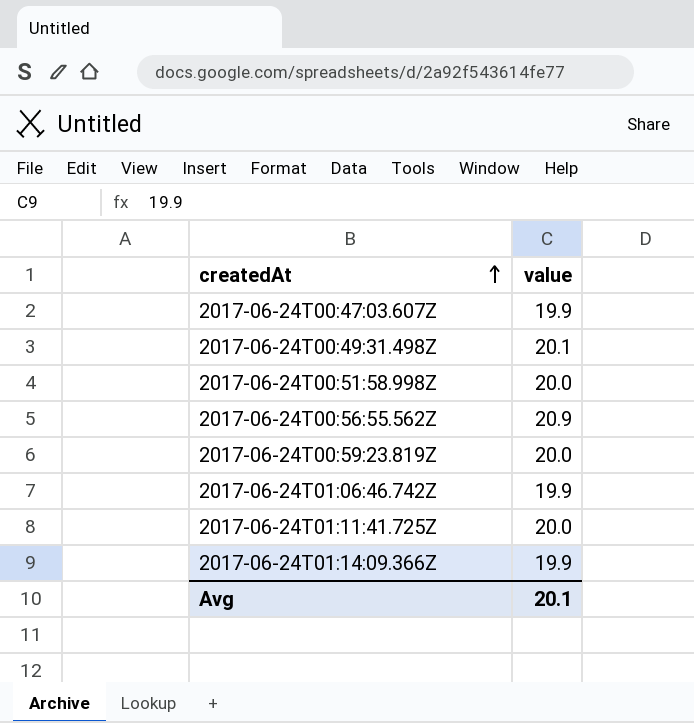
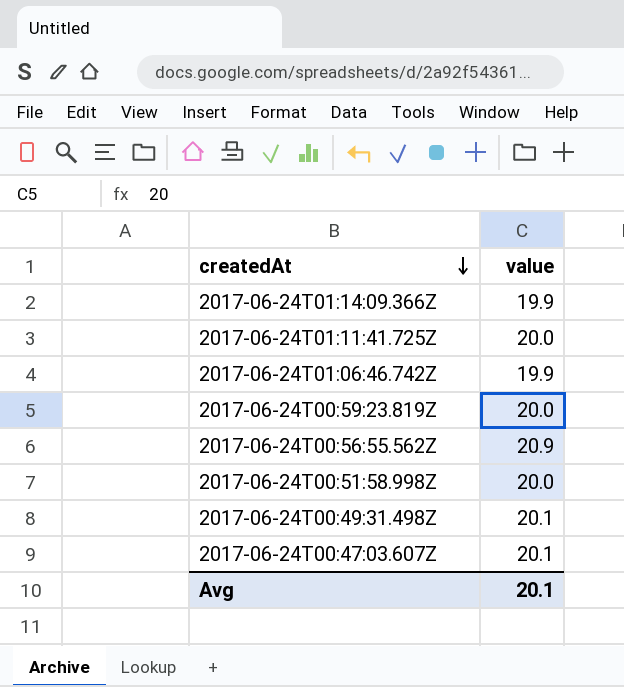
row order: createdAt ascending -> createdAt descending
2017-06-24T00:47:03.607Z | value: 19.9 -> 20.1

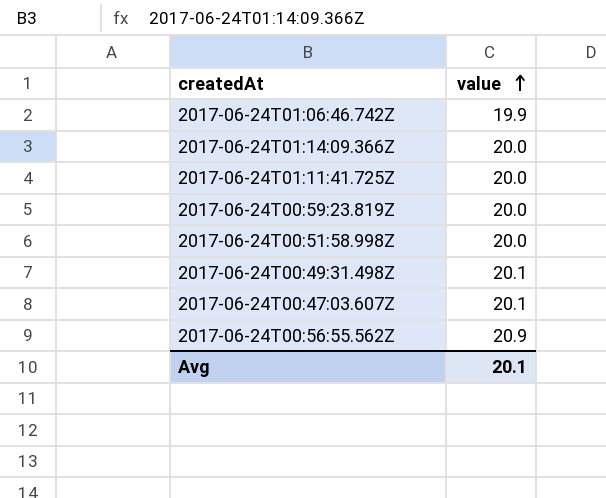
row order: createdAt descending -> value ascending
2017-06-24T01:14:09.366Z | value: 19.9 -> 20.0

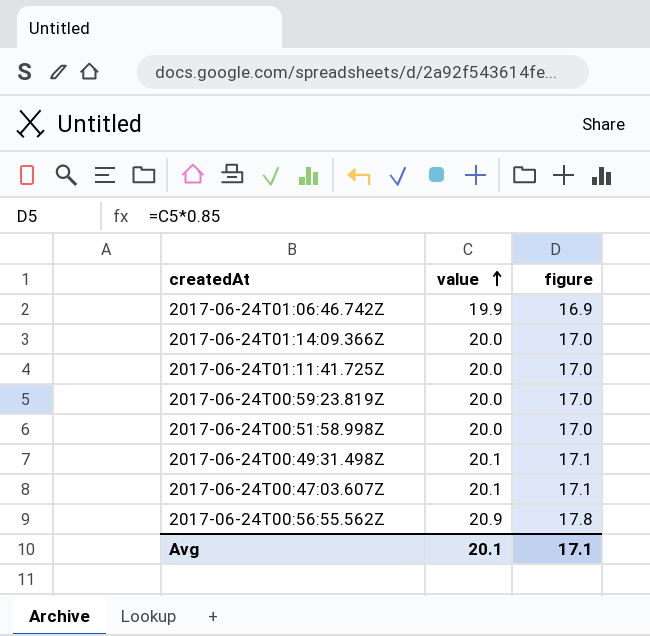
column figure | formula: none -> [value] * 0.85

